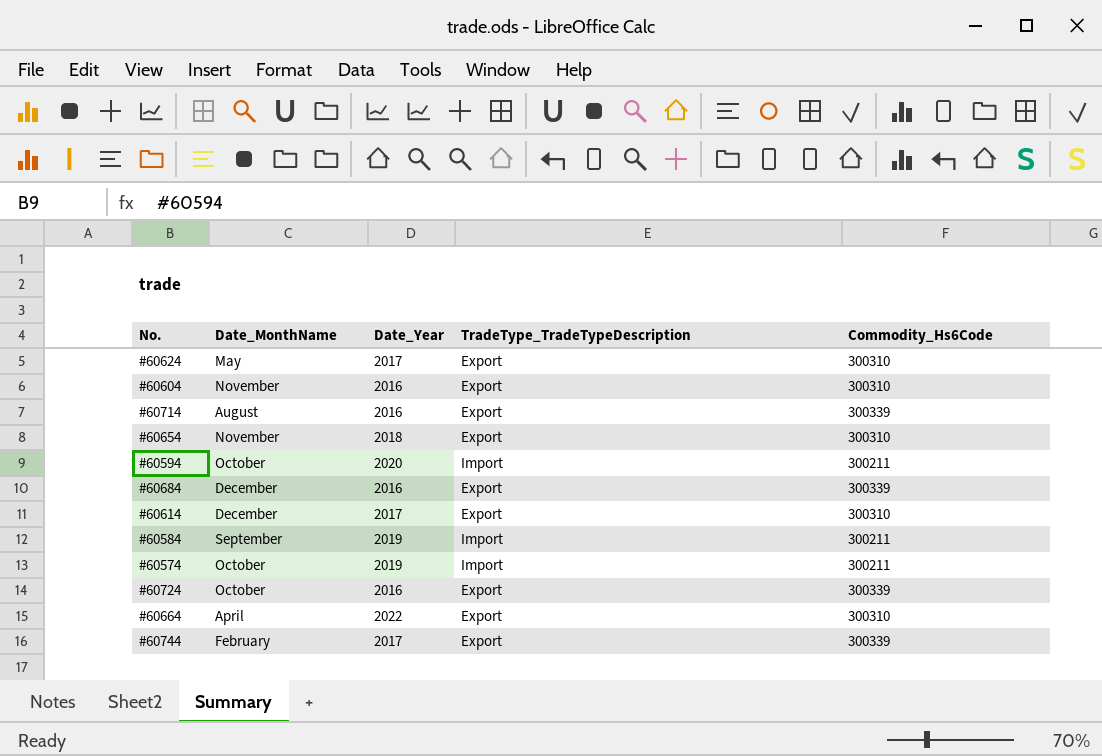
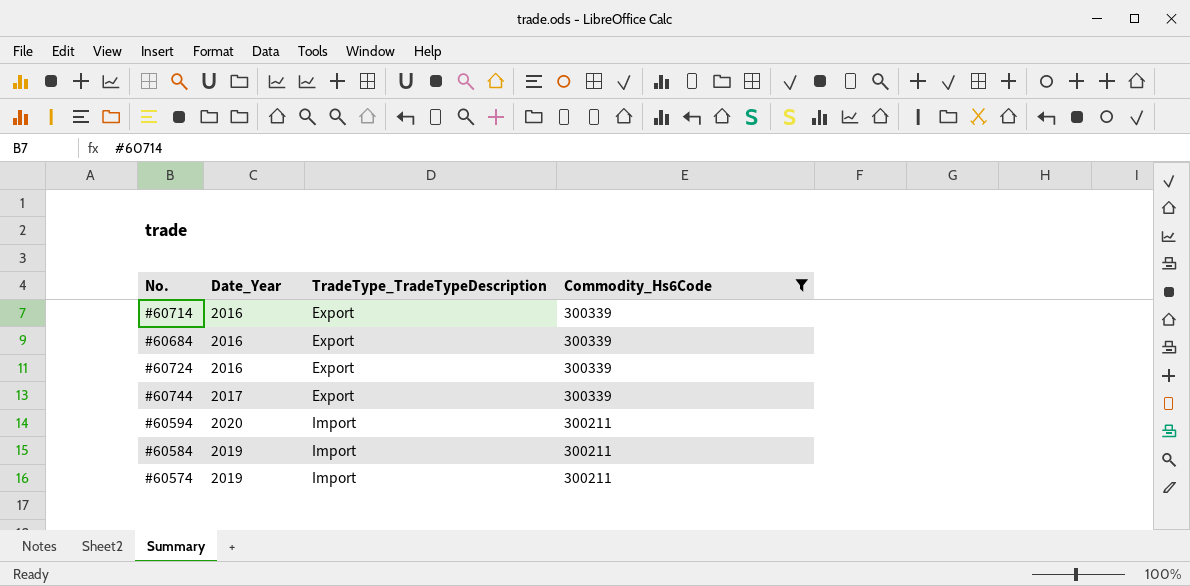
filter: none -> Commodity_Hs6Code != 300310
row order: none -> TradeType_TradeTypeDescription ascending
column Date_MonthName | position: 2 -> none

